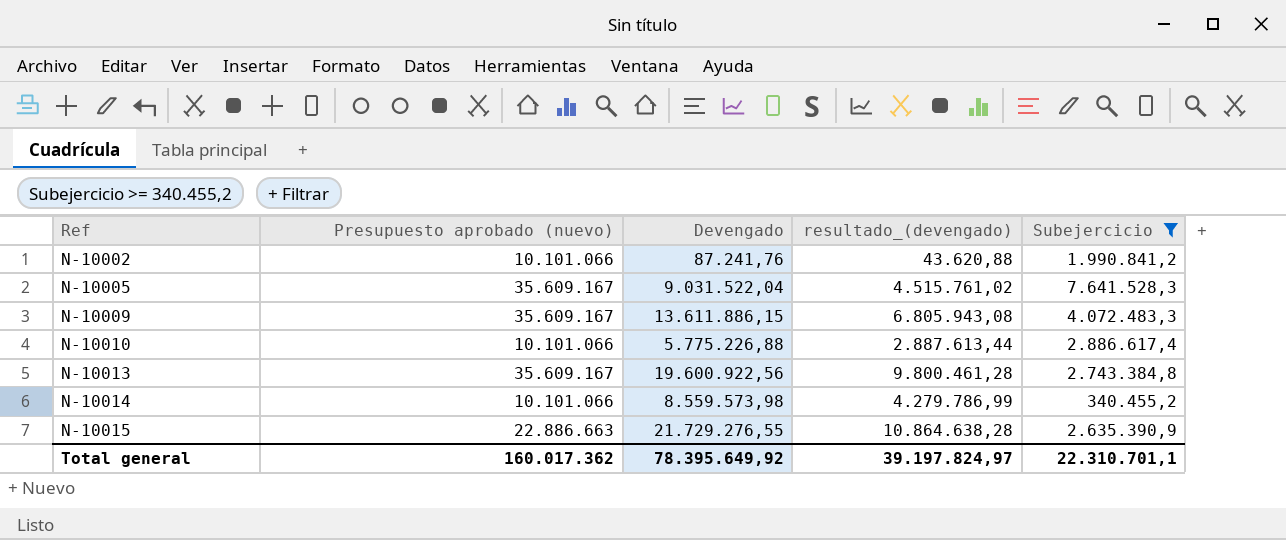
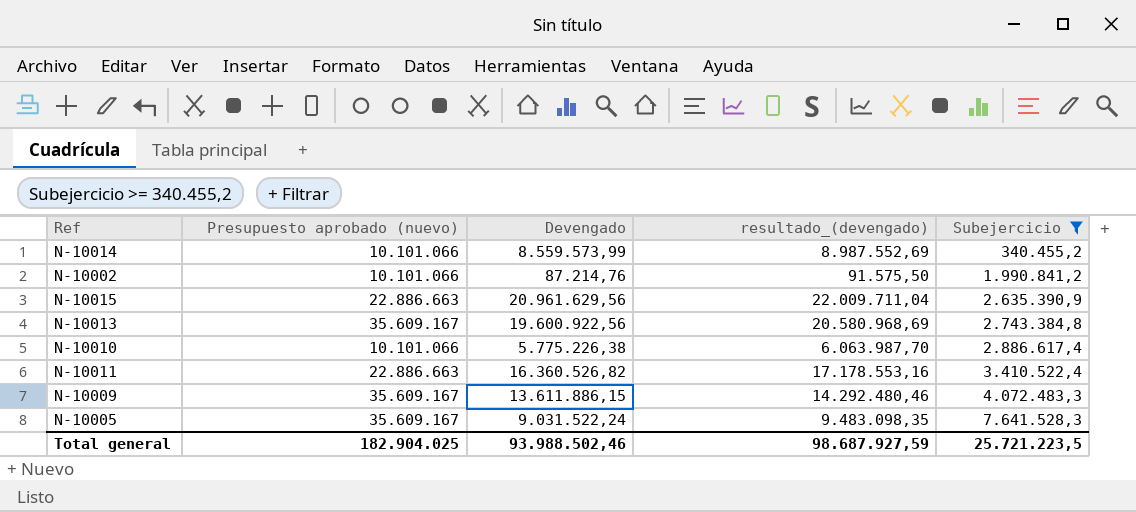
row order: Ref ascending -> Subejercicio ascending
column resultado_(devengado) | formula: [Devengado] * 0,5 -> [Devengado] * 1,05
N-10014 | Devengado: 8.559.573,98 -> 8.559.573,99
N-10002 | Devengado: 87.241,76 -> 87.214,76
N-10015 | Devengado: 21.729.276,55 -> 20.961.629,56
N-10010 | Devengado: 5.775.226,88 -> 5.775.226,38
row N-10011: none -> 22.886.663 | 16.360.526,82 | 17.178.553,16 | 3.410.522,4
N-10005 | Devengado: 9.031.522,04 -> 9.031.522,24
Total general | Presupuesto aprobado (nuevo): 160.017.362 -> 182.904.025
Total general | Devengado: 78.395.649,92 -> 93.988.502,46
Total general | resultado_(devengado): 39.197.824,97 -> 98.687.927,59
Total general | Subejercicio: 22.310.701,1 -> 25.721.223,5

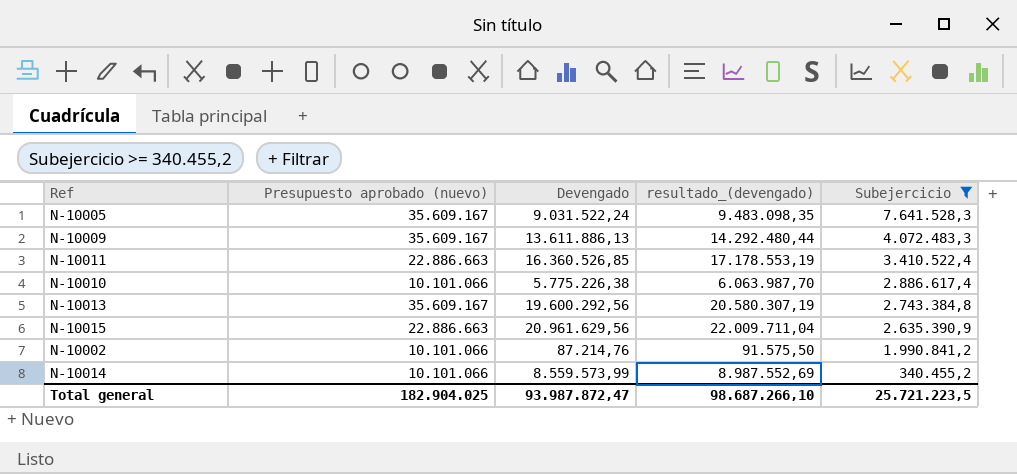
row order: Subejercicio ascending -> Subejercicio descending
N-10009 | Devengado: 13.611.886,15 -> 13.611.886,13
N-10009 | resultado_(devengado): 14.292.480,46 -> 14.292.480,44
N-10011 | Devengado: 16.360.526,82 -> 16.360.526,85
N-10011 | resultado_(devengado): 17.178.553,16 -> 17.178.553,19
N-10013 | Devengado: 19.600.922,56 -> 19.600.292,56
N-10013 | resultado_(devengado): 20.580.968,69 -> 20.580.307,19
Total general | Devengado: 93.988.502,46 -> 93.987.872,47
Total general | resultado_(devengado): 98.687.927,59 -> 98.687.266,10

